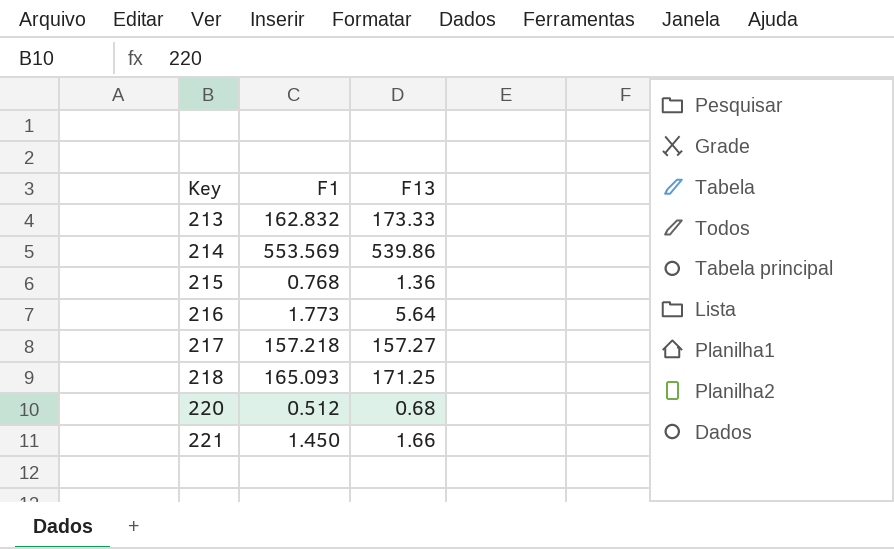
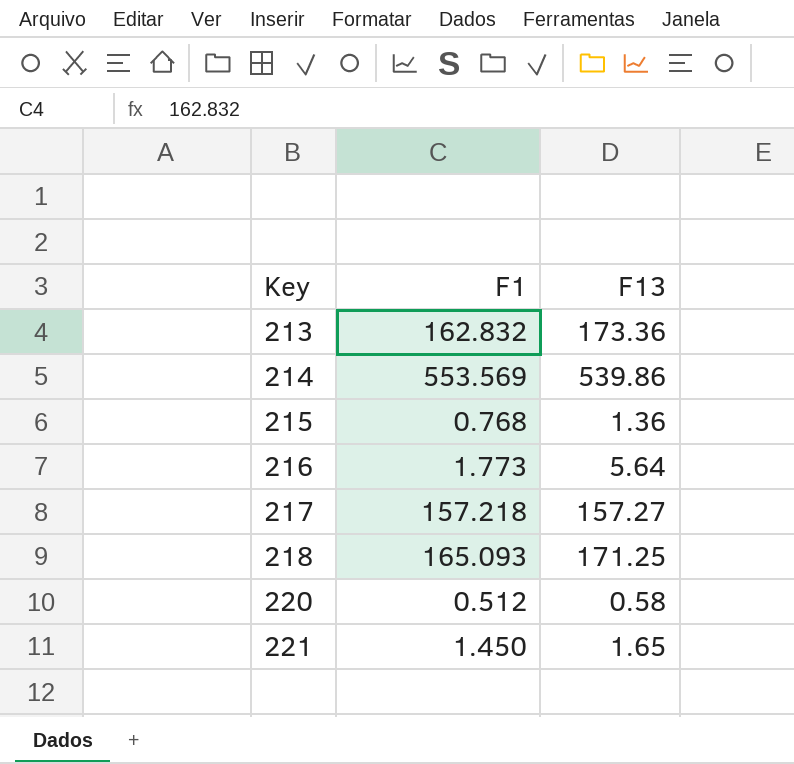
213 | F13: 173.33 -> 173.36
220 | F13: 0.68 -> 0.58
221 | F13: 1.66 -> 1.65

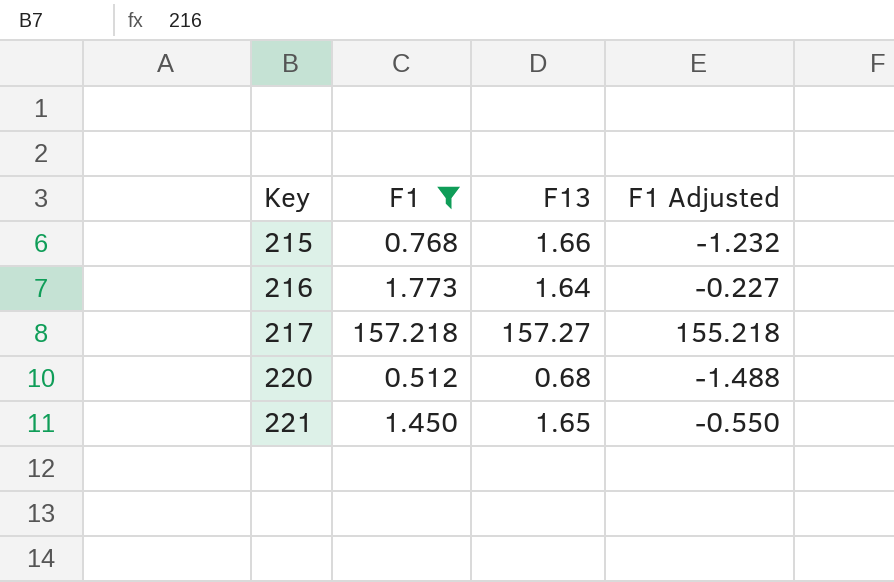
filter: none -> F1 <= 157.218
column F1 Adjusted | formula: none -> [F1] - 2
215 | F13: 1.36 -> 1.66
216 | F13: 5.64 -> 1.64
220 | F13: 0.58 -> 0.68

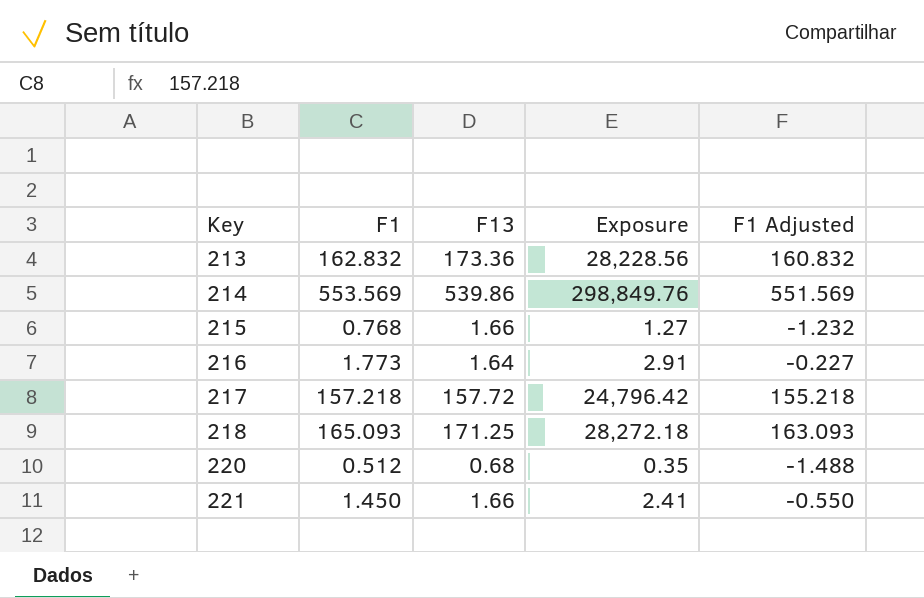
filter: F1 <= 157.218 -> none
column Exposure | formula: none -> [F1] * [F13]
217 | F13: 157.27 -> 157.72
221 | F13: 1.65 -> 1.66

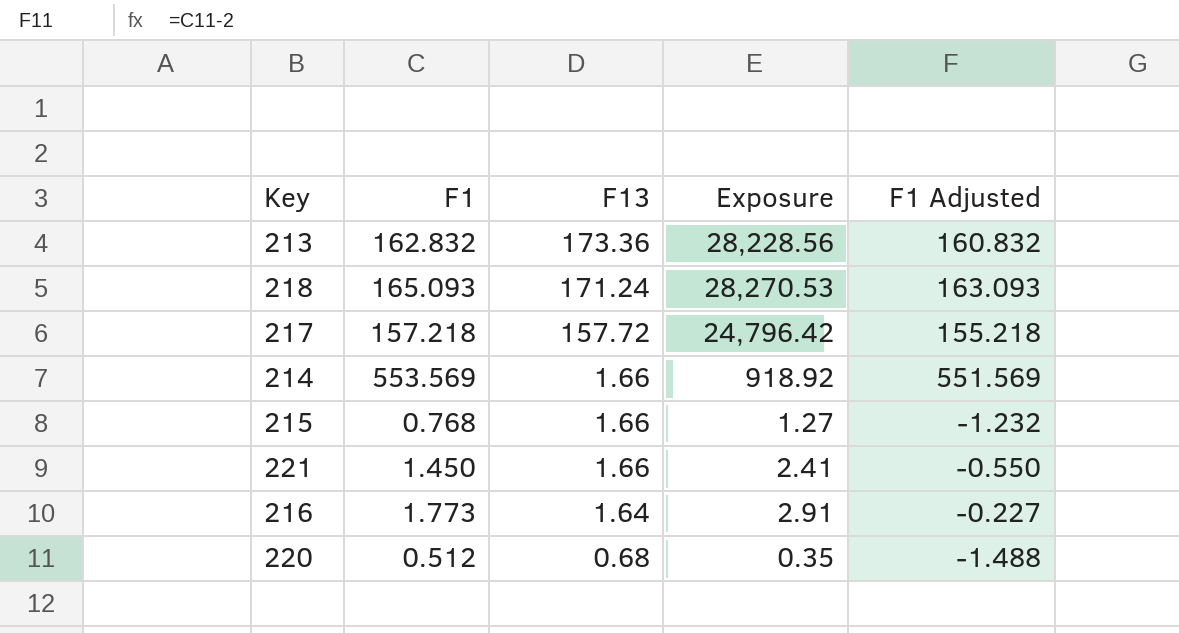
row order: Key ascending -> F13 descending
218 | F13: 171.25 -> 171.24
218 | Exposure: 28,272.18 -> 28,270.53
214 | F13: 539.86 -> 1.66
214 | Exposure: 298,849.76 -> 918.92

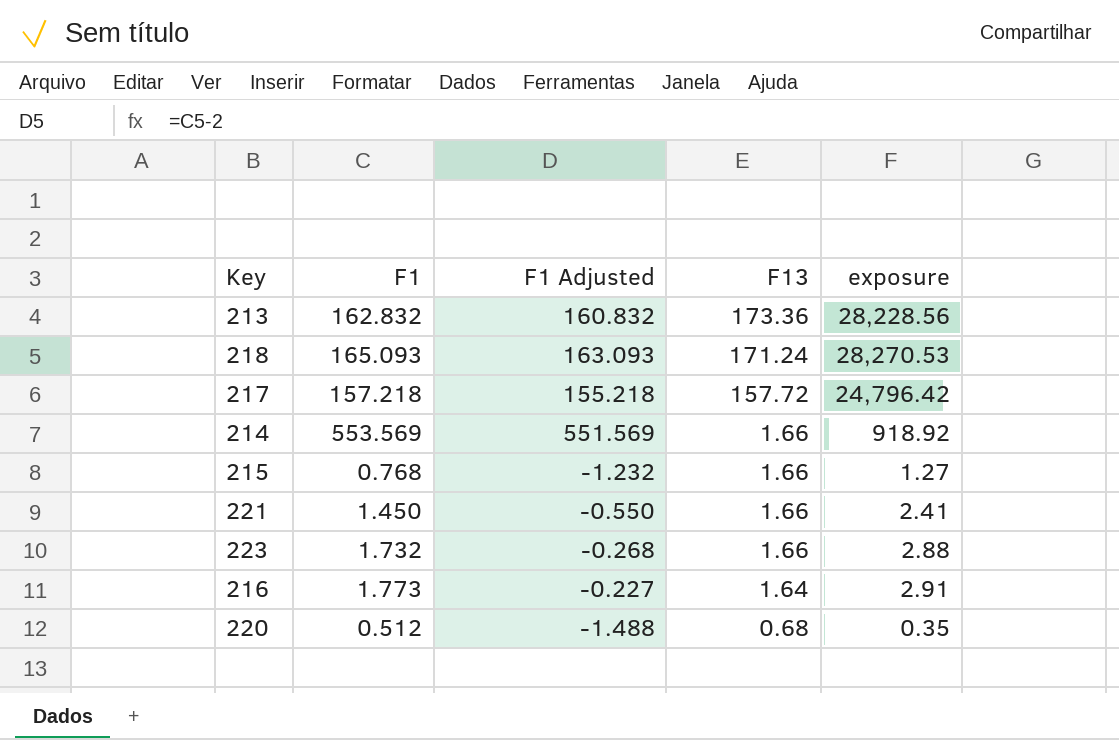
column F1 Adjusted | position: 5 -> 3
column name: Exposure -> exposure
row 223: none -> 1.732 | -0.268 | 1.66 | 2.88

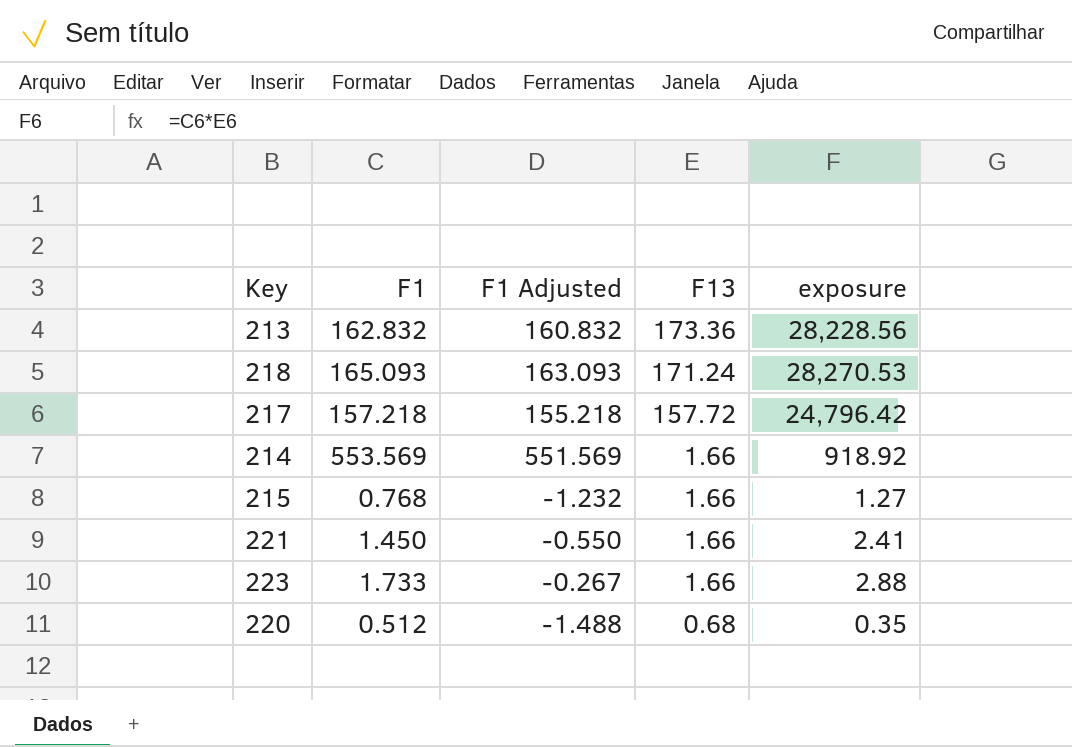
row 216: 1.773 | -0.227 | 1.64 | 2.91 -> none
223 | F1: 1.732 -> 1.733
223 | F1 Adjusted: -0.268 -> -0.267

